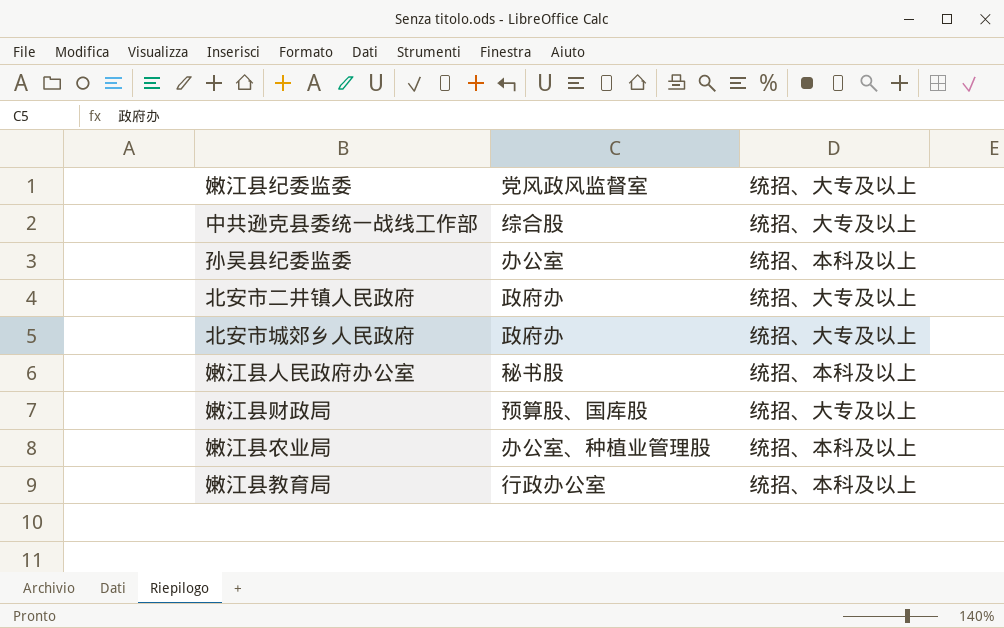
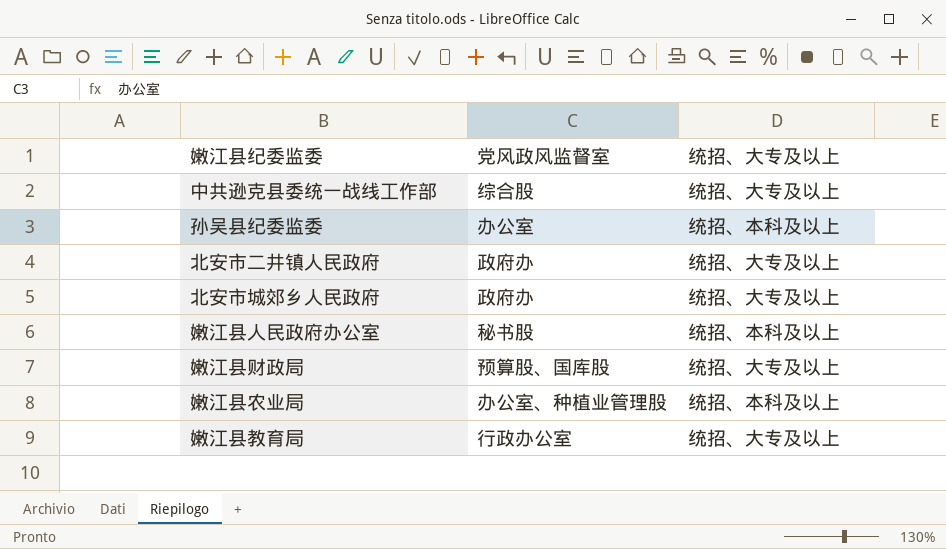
嫩江县教育局 | 统招、大专及以上: 统招、本科及以上 -> 统招、大专及以上

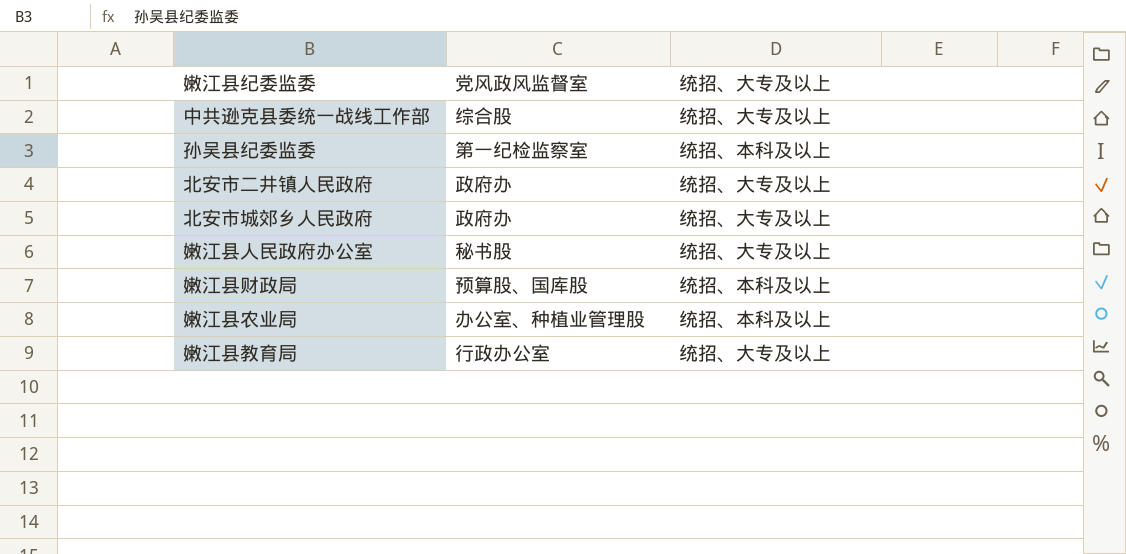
孙吴县纪委监委 | 党风政风监督室: 办公室 -> 第一纪检监察室
嫩江县人民政府办公室 | 统招、大专及以上: 统招、本科及以上 -> 统招、大专及以上
嫩江县财政局 | 统招、大专及以上: 统招、大专及以上 -> 统招、本科及以上

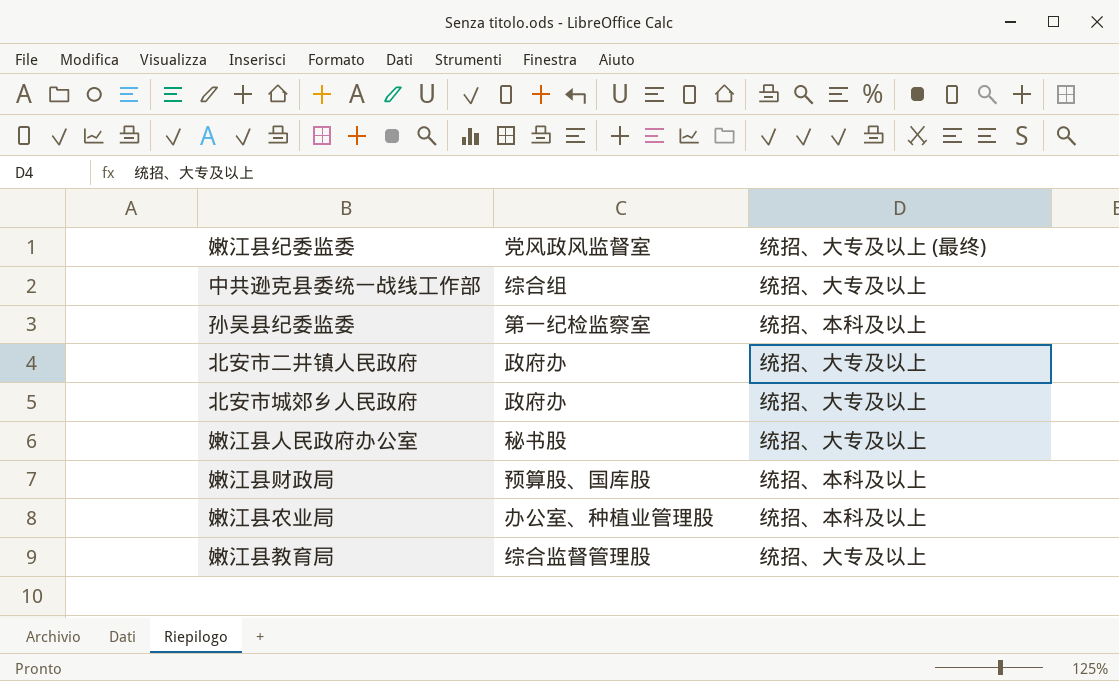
column name: 统招、大专及以上 -> 统招、大专及以上 (最终)
中共逊克县委统一战线工作部 | 党风政风监督室: 综合股 -> 综合组
嫩江县教育局 | 党风政风监督室: 行政办公室 -> 综合监督管理股

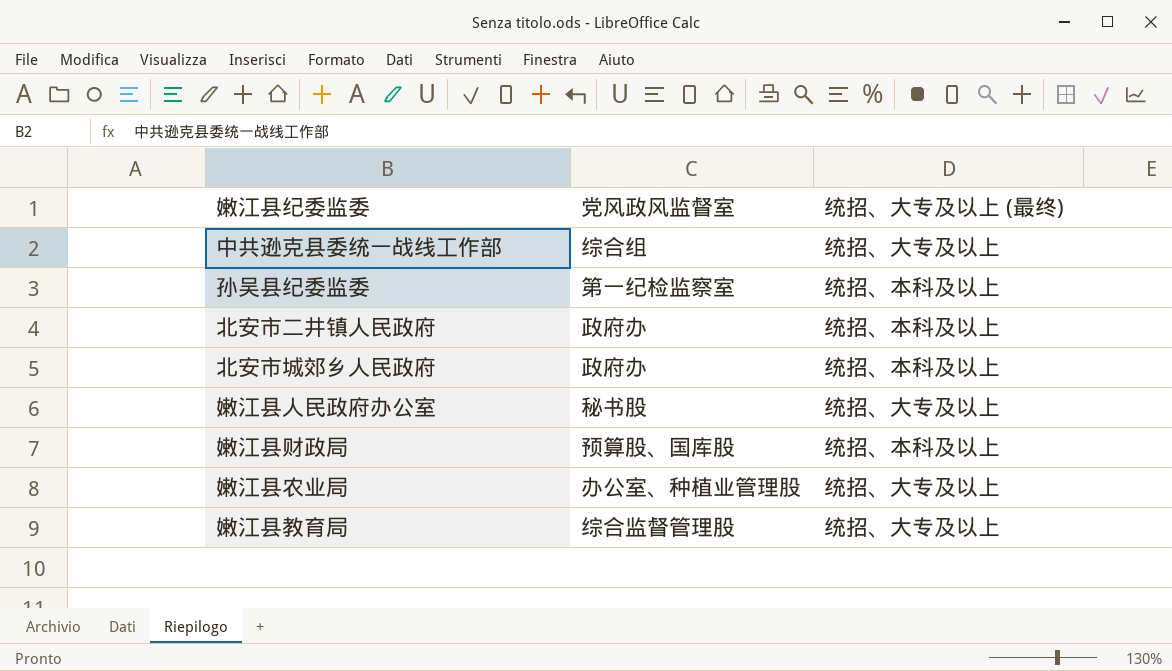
北安市二井镇人民政府 | 统招、大专及以上 (最终): 统招、大专及以上 -> 统招、本科及以上
北安市城郊乡人民政府 | 统招、大专及以上 (最终): 统招、大专及以上 -> 统招、本科及以上
嫩江县农业局 | 统招、大专及以上 (最终): 统招、本科及以上 -> 统招、大专及以上

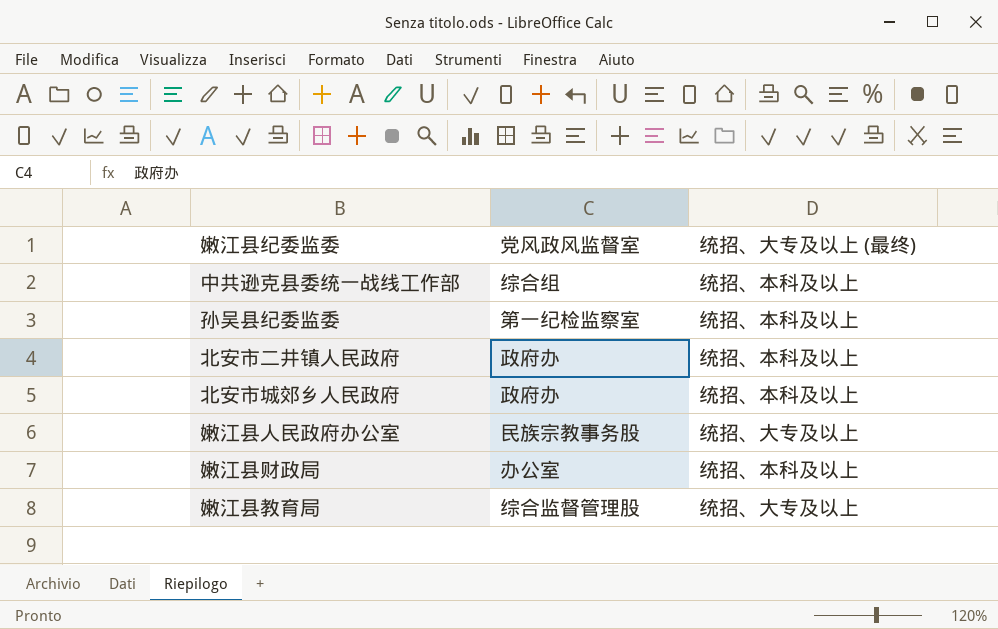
row 嫩江县农业局: 办公室、种植业管理股 | 统招、大专及以上 -> none
中共逊克县委统一战线工作部 | 统招、大专及以上 (最终): 统招、大专及以上 -> 统招、本科及以上
嫩江县人民政府办公室 | 党风政风监督室: 秘书股 -> 民族宗教事务股
嫩江县财政局 | 党风政风监督室: 预算股、国库股 -> 办公室

